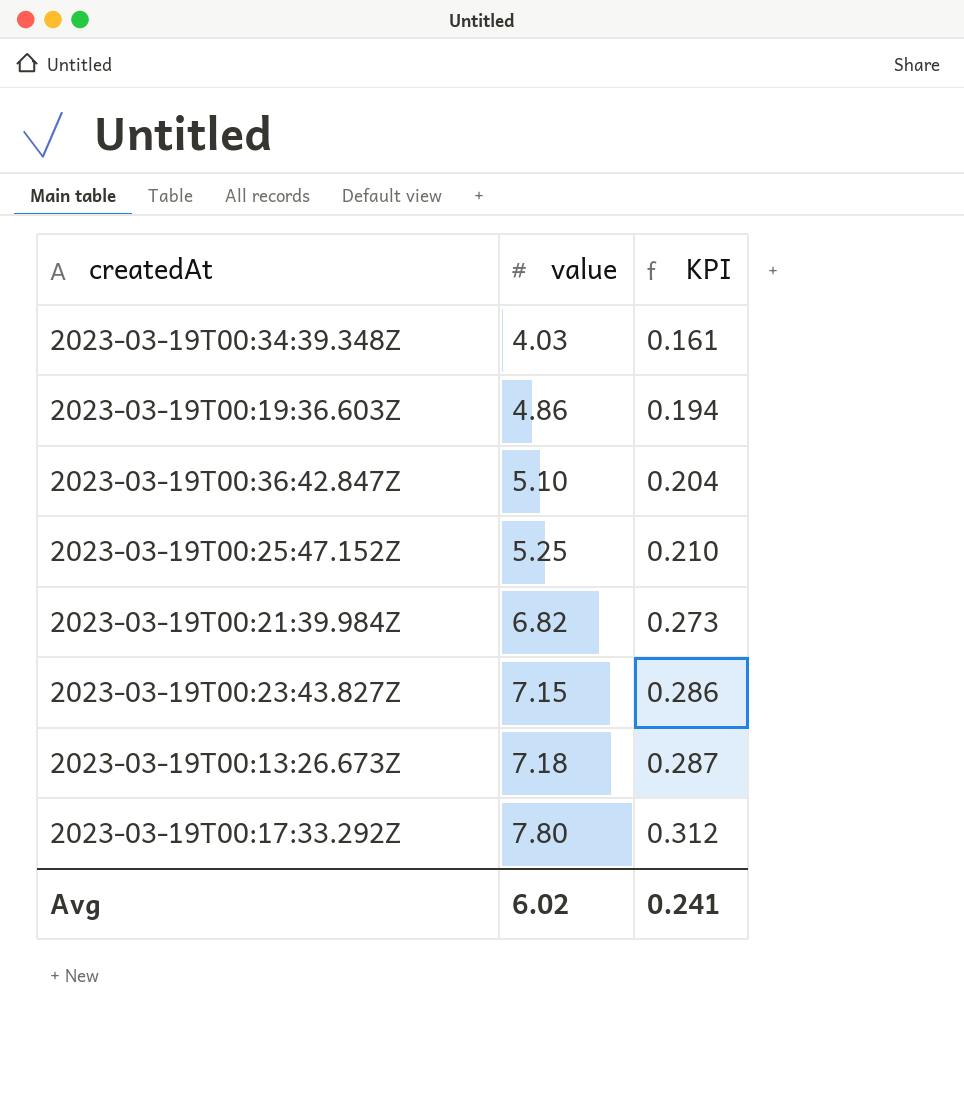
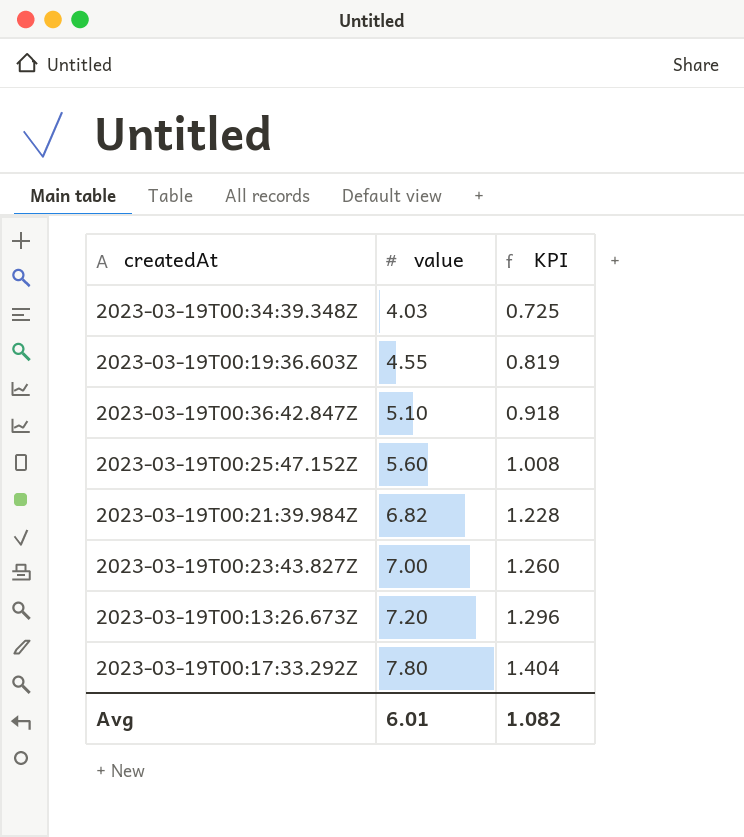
column KPI | formula: [value] * 0.04 -> [value] * 0.18
2023-03-19T00:19:36.603Z | value: 4.86 -> 4.55
2023-03-19T00:25:47.152Z | value: 5.25 -> 5.60
2023-03-19T00:23:43.827Z | value: 7.15 -> 7.00
2023-03-19T00:13:26.673Z | value: 7.18 -> 7.20
Avg | value: 6.02 -> 6.01
Avg | KPI: 0.241 -> 1.082

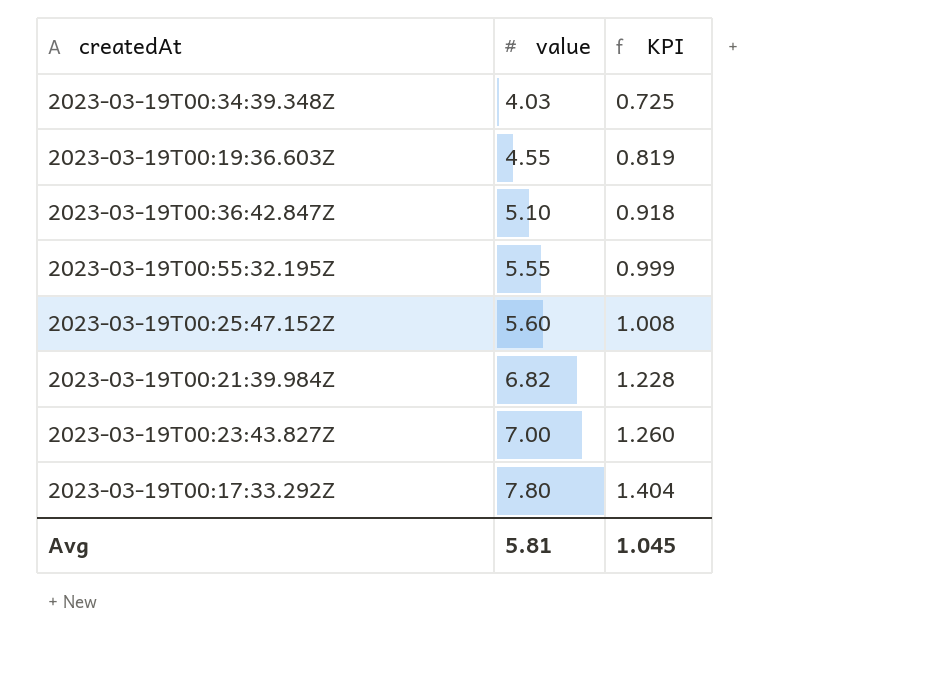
row 2023-03-19T00:13:26.673Z: 7.20 | 1.296 -> none
row 2023-03-19T00:55:32.195Z: none -> 5.55 | 0.999
Avg | value: 6.01 -> 5.81
Avg | KPI: 1.082 -> 1.045

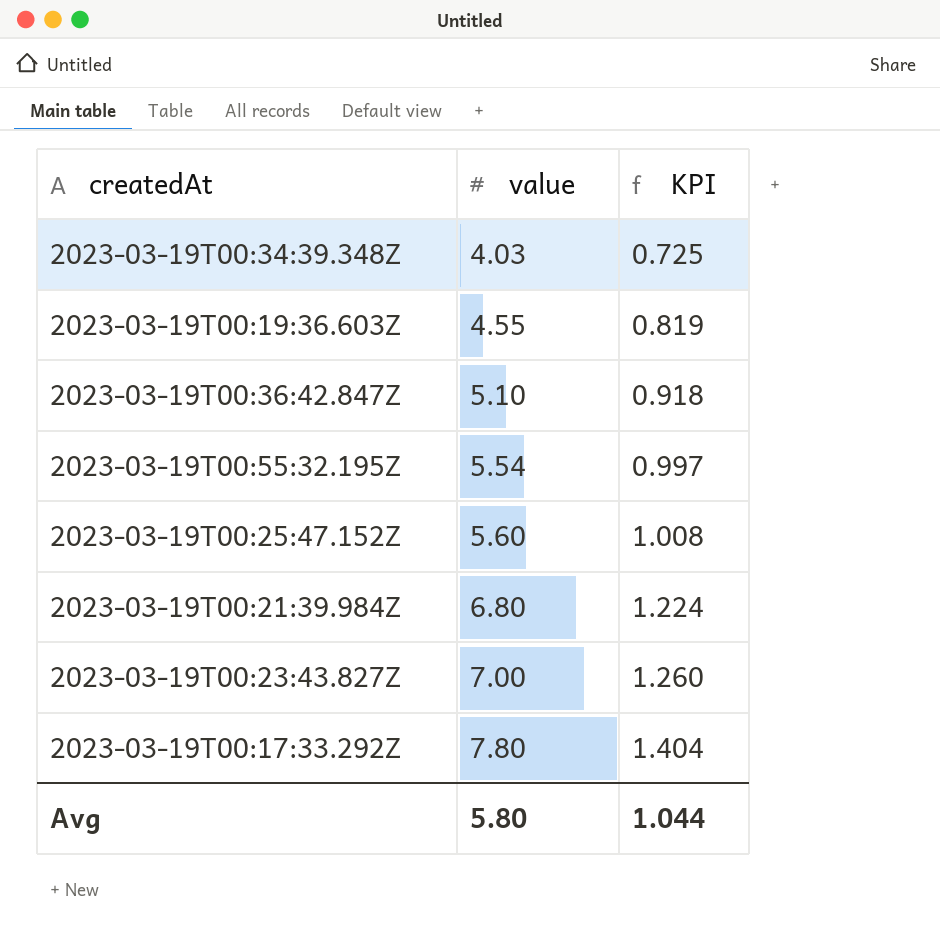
2023-03-19T00:55:32.195Z | value: 5.55 -> 5.54
2023-03-19T00:55:32.195Z | KPI: 0.999 -> 0.997
2023-03-19T00:21:39.984Z | value: 6.82 -> 6.80
2023-03-19T00:21:39.984Z | KPI: 1.228 -> 1.224
Avg | value: 5.81 -> 5.80
Avg | KPI: 1.045 -> 1.044

